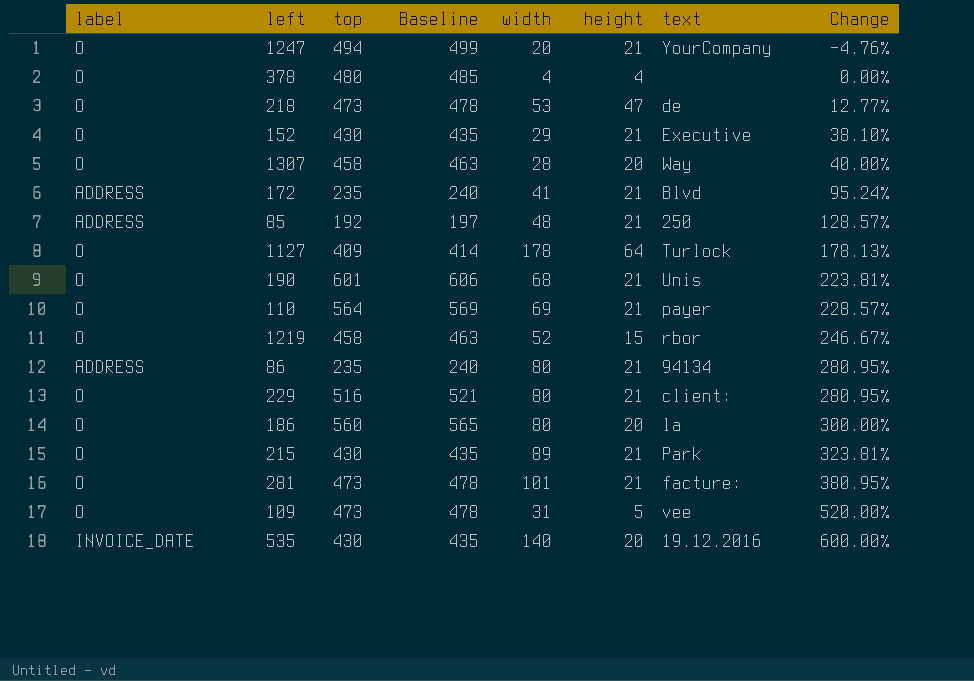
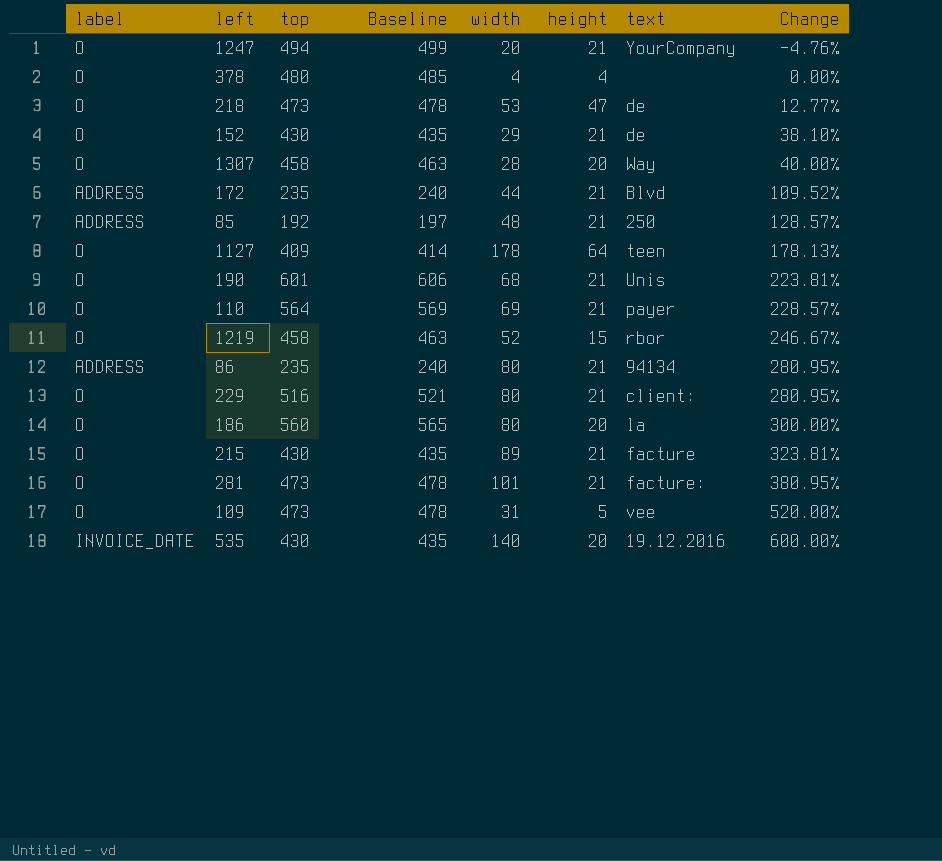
152 | text: Executive -> de
172 | width: 41 -> 44
172 | Change: 95.24% -> 109.52%
1127 | text: Turlock -> teen
215 | text: Park -> facture

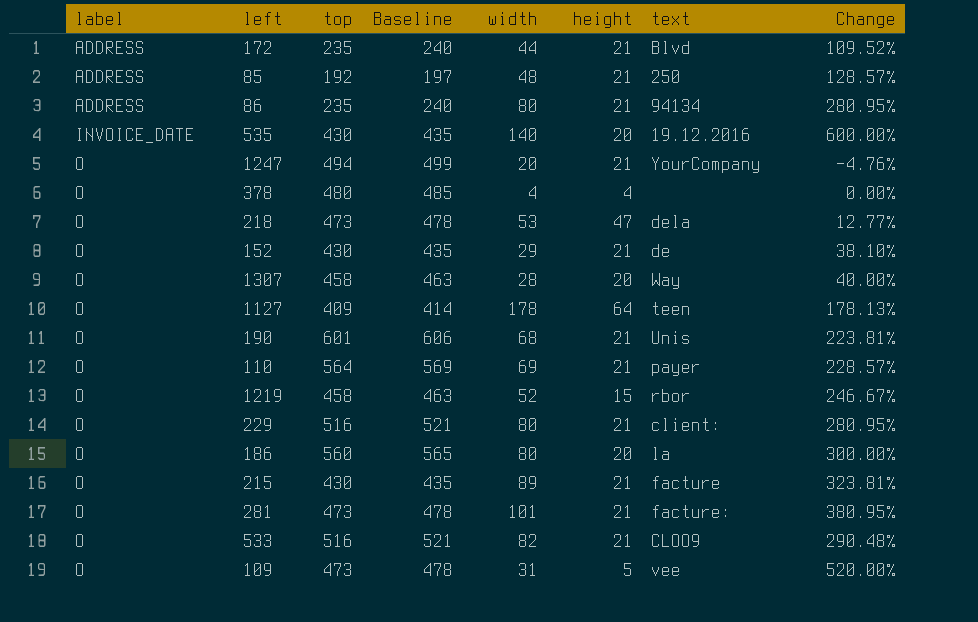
row order: Change ascending -> label ascending
218 | text: de -> dela
row 533: none -> O | 516 | 521 | 82 | 21 | CLOO9 | 290.48%

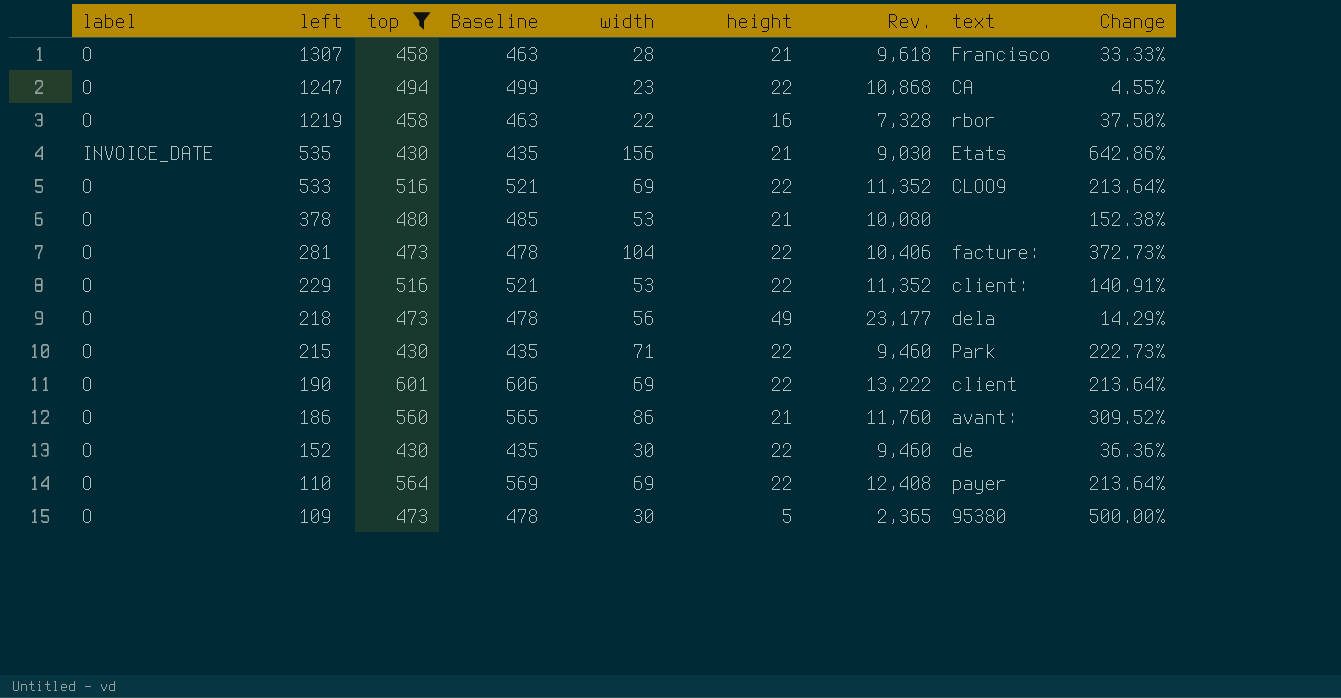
filter: none -> top >= 430
row order: label ascending -> left descending
column Rev. | formula: none -> [top] * [height]
1307 | height: 20 -> 21
1307 | text: Way -> Francisco
1307 | Change: 40.00% -> 33.33%
1247 | width: 20 -> 23
1247 | height: 21 -> 22
1247 | text: YourCompany -> CA
1247 | Change: -4.76% -> 4.55%
1219 | width: 52 -> 22
1219 | height: 15 -> 16
1219 | Change: 246.67% -> 37.50%
535 | width: 140 -> 156
535 | height: 20 -> 21
535 | text: 19.12.2016 -> Etats
535 | Change: 600.00% -> 642.86%
533 | width: 82 -> 69
533 | height: 21 -> 22
533 | Change: 290.48% -> 213.64%
378 | width: 4 -> 53
378 | height: 4 -> 21
378 | Change: 0.00% -> 152.38%
281 | width: 101 -> 104
281 | height: 21 -> 22
281 | Change: 380.95% -> 372.73%
229 | width: 80 -> 53
229 | height: 21 -> 22
229 | Change: 280.95% -> 140.91%
218 | width: 53 -> 56
218 | height: 47 -> 49
218 | Change: 12.77% -> 14.29%
215 | width: 89 -> 71
215 | height: 21 -> 22
215 | text: facture -> Park
215 | Change: 323.81% -> 222.73%
190 | width: 68 -> 69
190 | height: 21 -> 22
190 | text: Unis -> client
190 | Change: 223.81% -> 213.64%
186 | width: 80 -> 86
186 | height: 20 -> 21
186 | text: la -> avant:
186 | Change: 300.00% -> 309.52%
152 | width: 29 -> 30
152 | height: 21 -> 22
152 | Change: 38.10% -> 36.36%
110 | height: 21 -> 22
110 | Change: 228.57% -> 213.64%
109 | width: 31 -> 30
109 | text: vee -> 95380
109 | Change: 520.00% -> 500.00%

